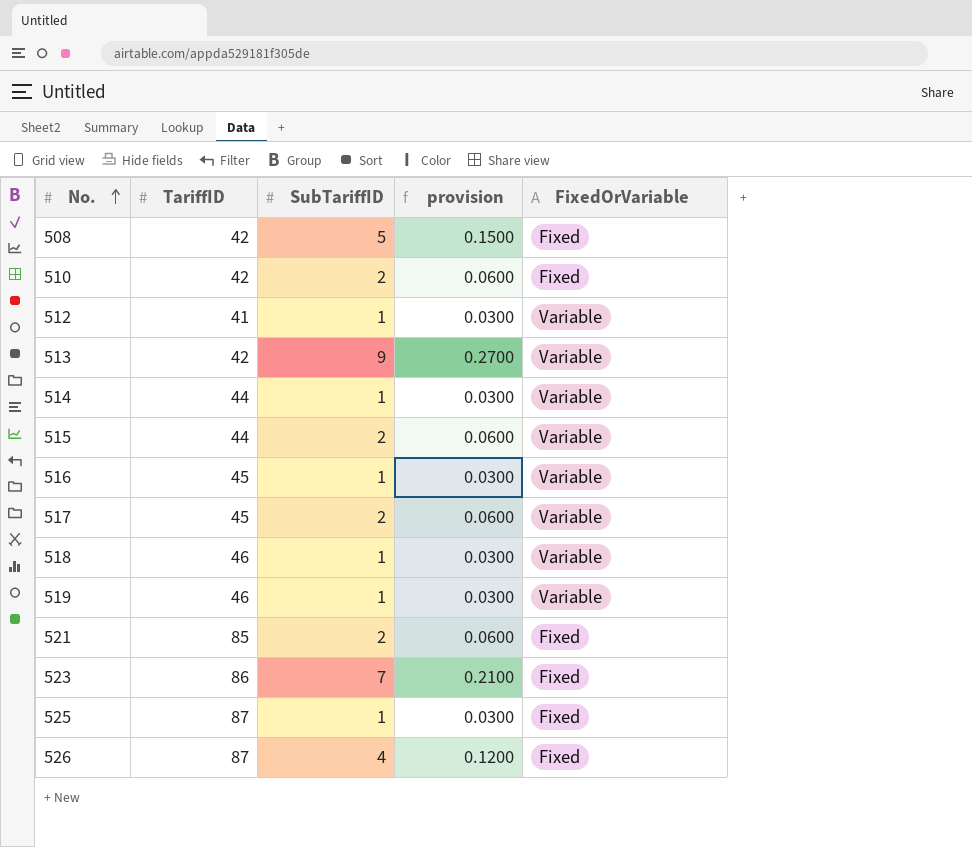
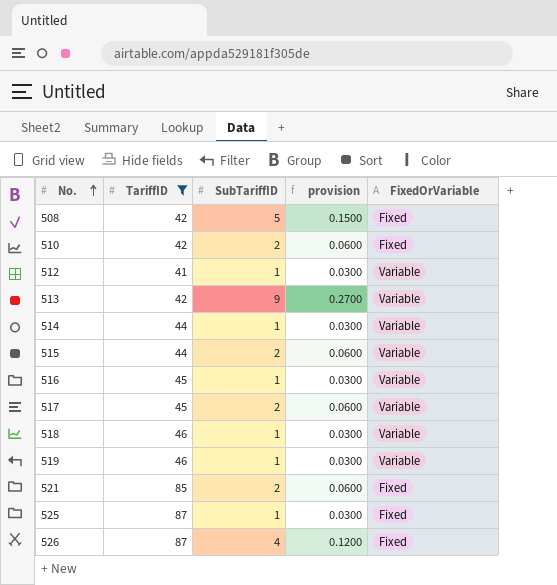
filter: none -> TariffID != 86

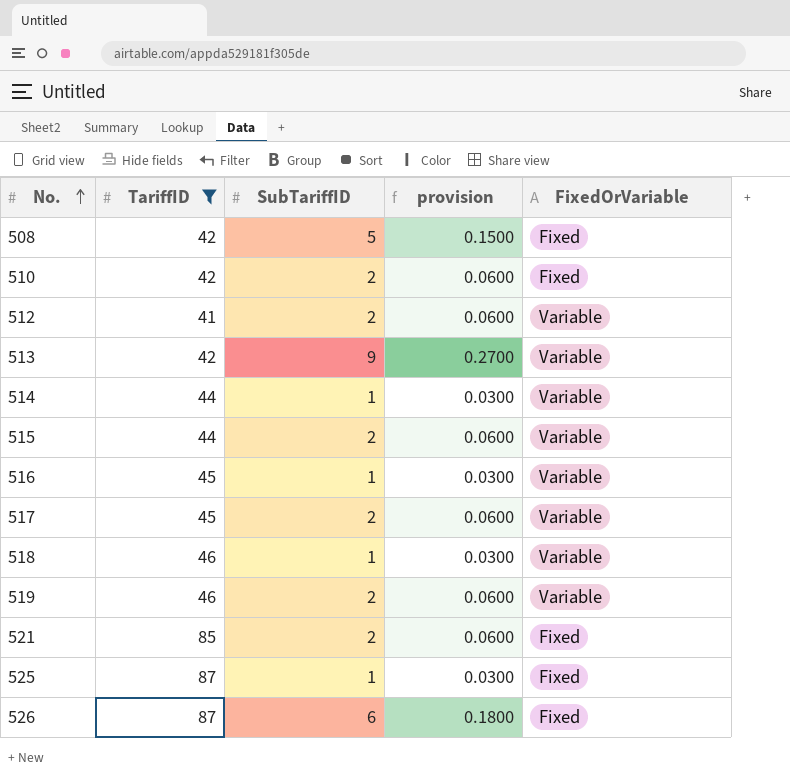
512 | SubTariffID: 1 -> 2
512 | provision: 0.0300 -> 0.0600
519 | SubTariffID: 1 -> 2
519 | provision: 0.0300 -> 0.0600
526 | SubTariffID: 4 -> 6
526 | provision: 0.1200 -> 0.1800

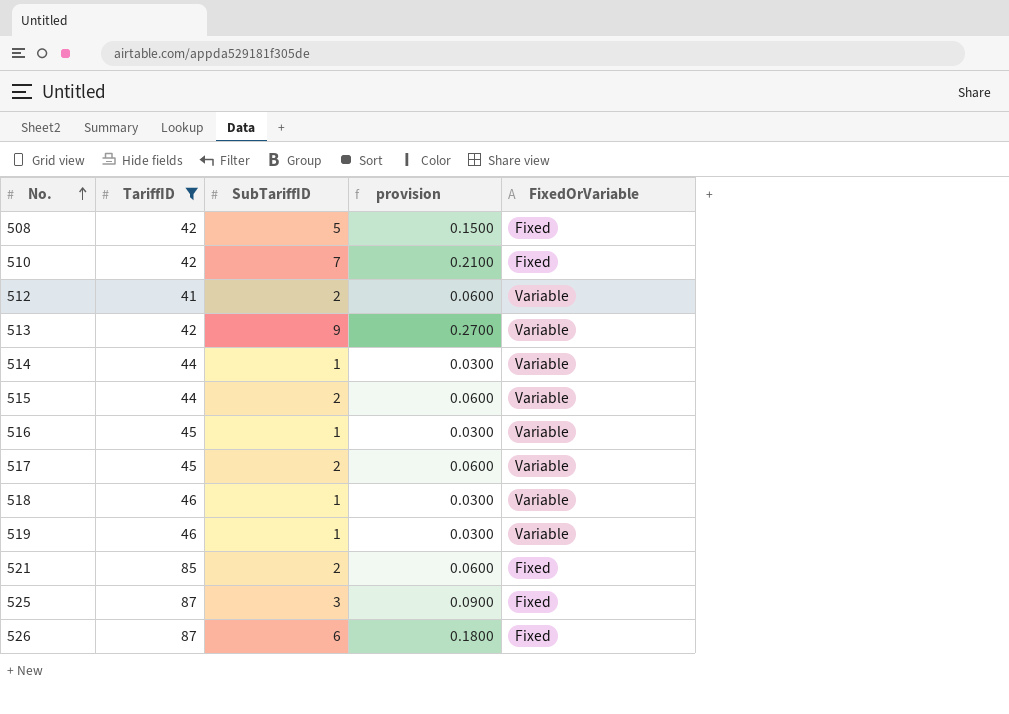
510 | SubTariffID: 2 -> 7
510 | provision: 0.0600 -> 0.2100
519 | SubTariffID: 2 -> 1
519 | provision: 0.0600 -> 0.0300
525 | SubTariffID: 1 -> 3
525 | provision: 0.0300 -> 0.0900

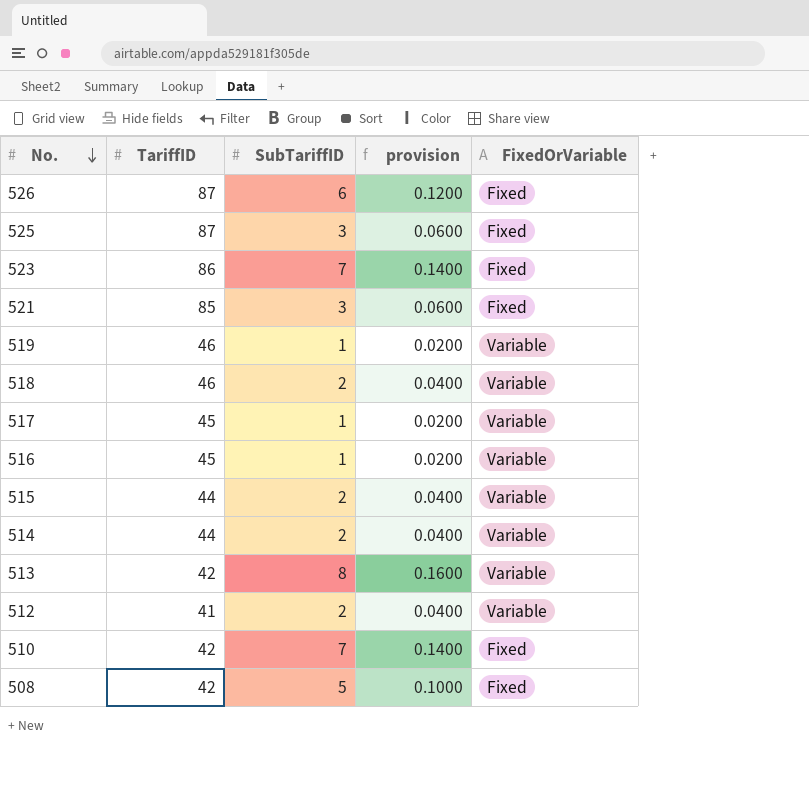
filter: TariffID != 86 -> none
row order: No. ascending -> No. descending
column provision | formula: [SubTariffID] * 0.03 -> [SubTariffID] * 0.02
521 | SubTariffID: 2 -> 3
518 | SubTariffID: 1 -> 2
517 | SubTariffID: 2 -> 1
514 | SubTariffID: 1 -> 2
513 | SubTariffID: 9 -> 8

